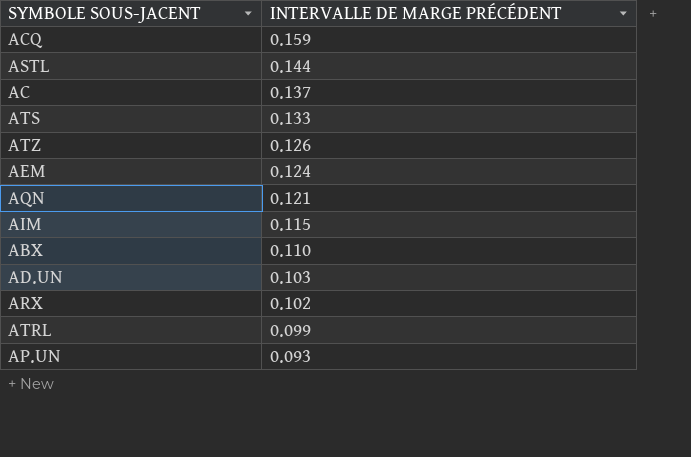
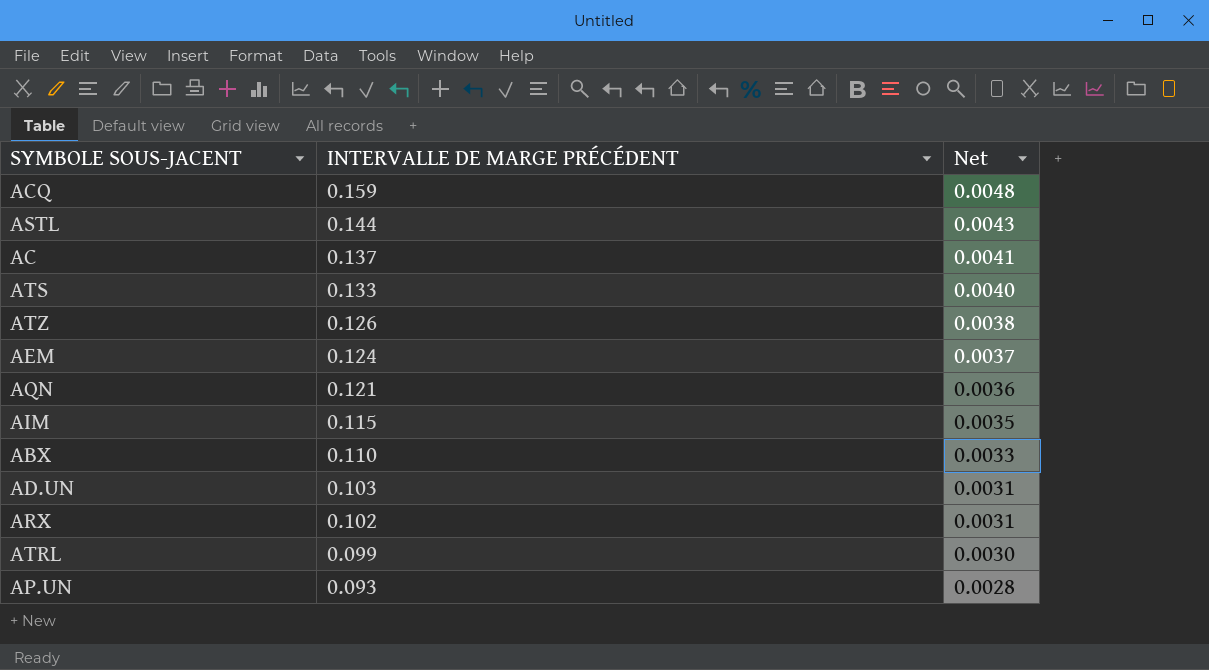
column Net | formula: none -> [INTERVALLE DE MARGE PRÉCÉDENT] * 0.03

